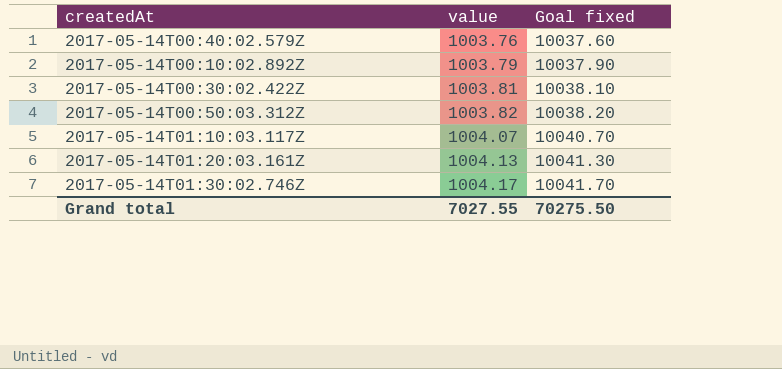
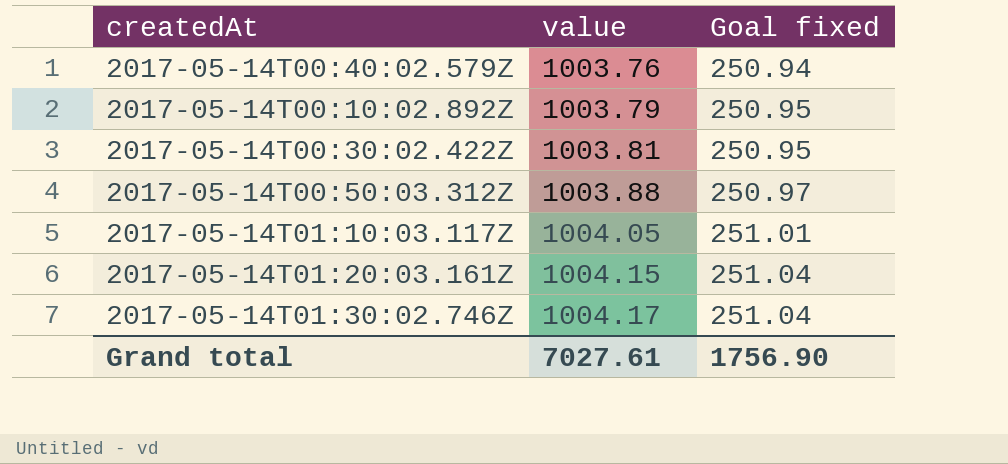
column Goal fixed | formula: [value] * 10 -> [value] * 0.25
2017-05-14T00:50:03.312Z | value: 1003.82 -> 1003.88
2017-05-14T01:10:03.117Z | value: 1004.07 -> 1004.05
2017-05-14T01:20:03.161Z | value: 1004.13 -> 1004.15
Grand total | value: 7027.55 -> 7027.61
Grand total | Goal fixed: 70275.50 -> 1756.90

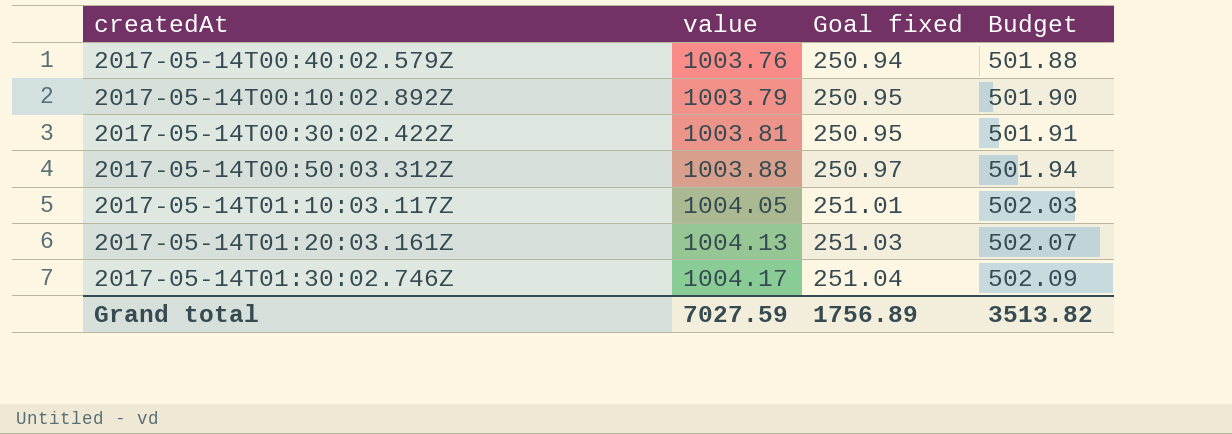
column Budget | formula: none -> [value] * 0.5
2017-05-14T01:20:03.161Z | value: 1004.15 -> 1004.13
2017-05-14T01:20:03.161Z | Goal fixed: 251.04 -> 251.03
Grand total | value: 7027.61 -> 7027.59
Grand total | Goal fixed: 1756.90 -> 1756.89

